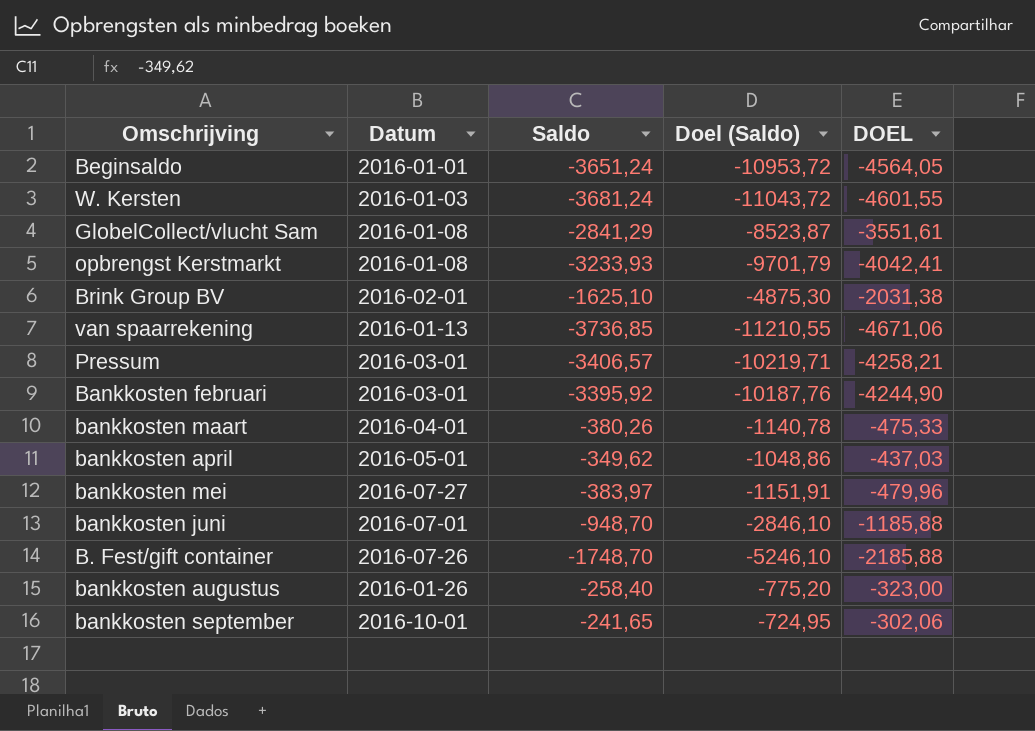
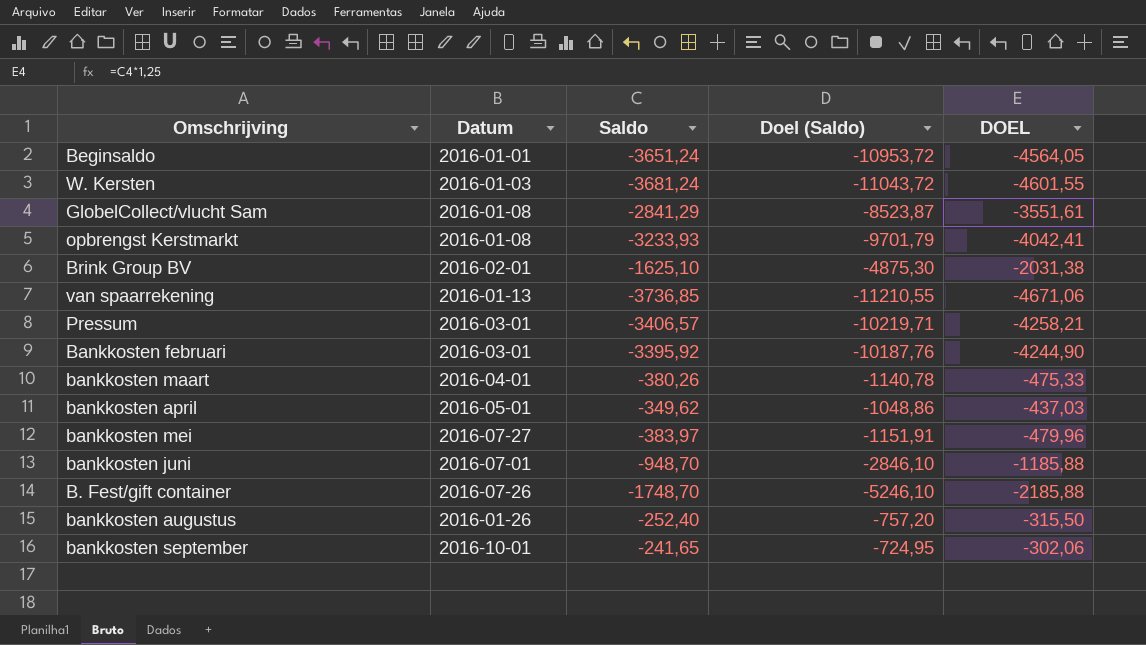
bankkosten augustus | Saldo: -258,40 -> -252,40
bankkosten augustus | Doel (Saldo): -775,20 -> -757,20
bankkosten augustus | DOEL: -323,00 -> -315,50

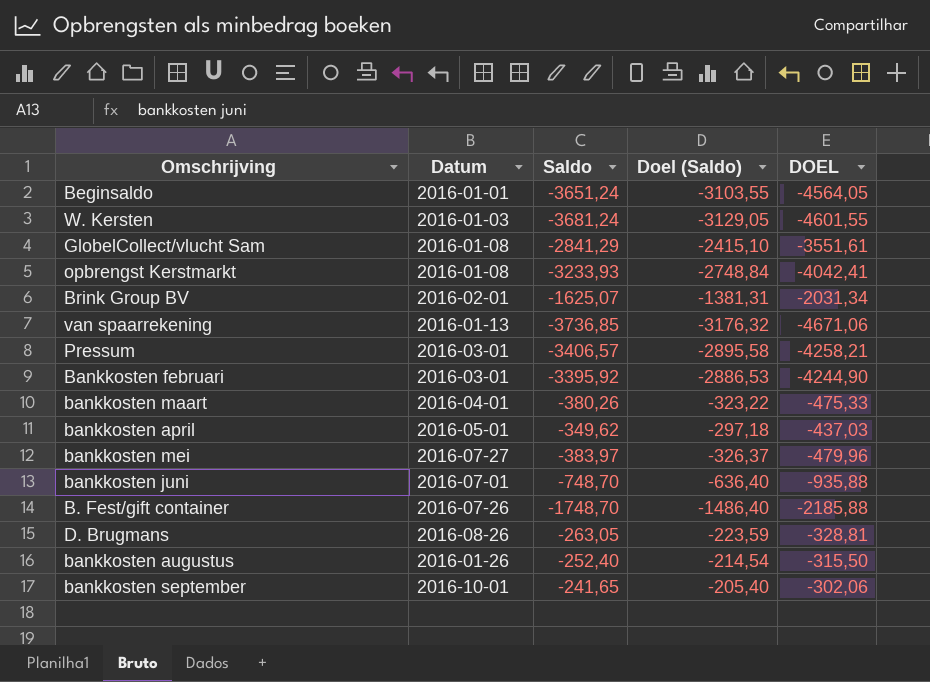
column Doel (Saldo) | formula: [Saldo] * 3 -> [Saldo] * 0,85
Brink Group BV | Saldo: -1625,10 -> -1625,07
Brink Group BV | DOEL: -2031,38 -> -2031,34
bankkosten juni | Saldo: -948,70 -> -748,70
bankkosten juni | DOEL: -1185,88 -> -935,88
row D. Brugmans: none -> 2016-08-26 | -263,05 | -223,59 | -328,81

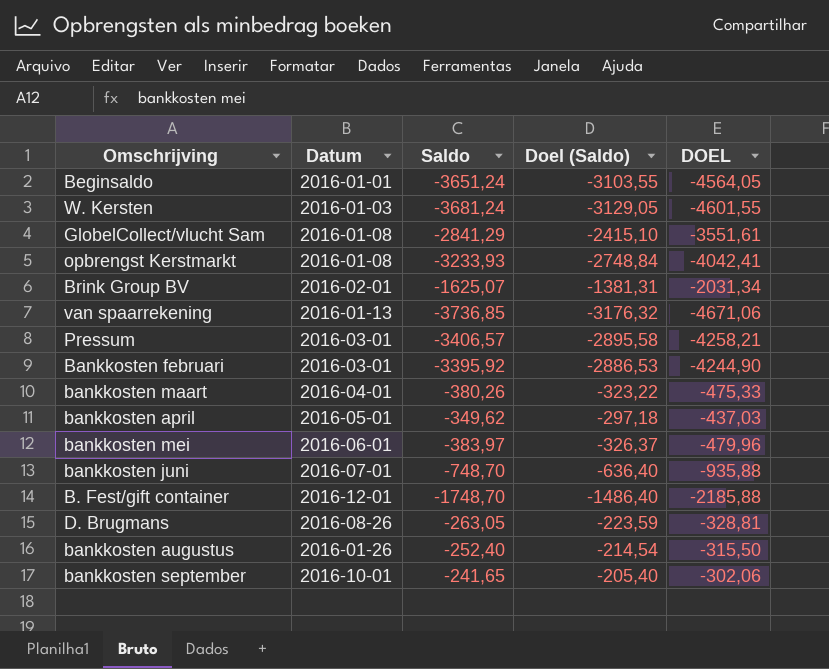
bankkosten mei | Datum: 2016-07-27 -> 2016-06-01
B. Fest/gift container | Datum: 2016-07-26 -> 2016-12-01

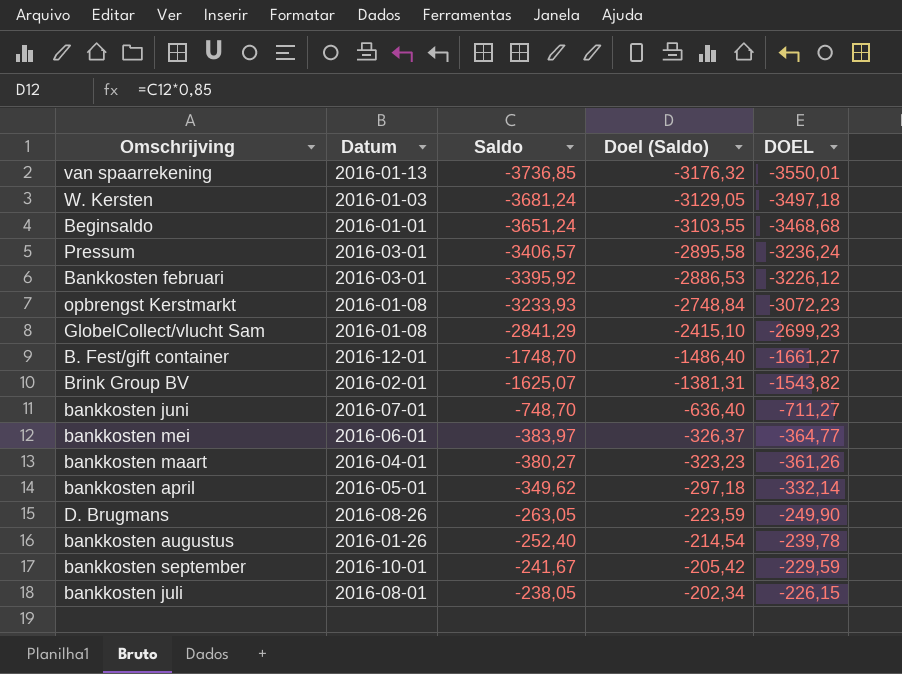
row order: none -> Saldo ascending
column DOEL | formula: [Saldo] * 1,25 -> [Saldo] * 0,95
bankkosten maart | Saldo: -380,26 -> -380,27
bankkosten maart | Doel (Saldo): -323,22 -> -323,23
bankkosten september | Saldo: -241,65 -> -241,67
bankkosten september | Doel (Saldo): -205,40 -> -205,42
row bankkosten juli: none -> 2016-08-01 | -238,05 | -202,34 | -226,15

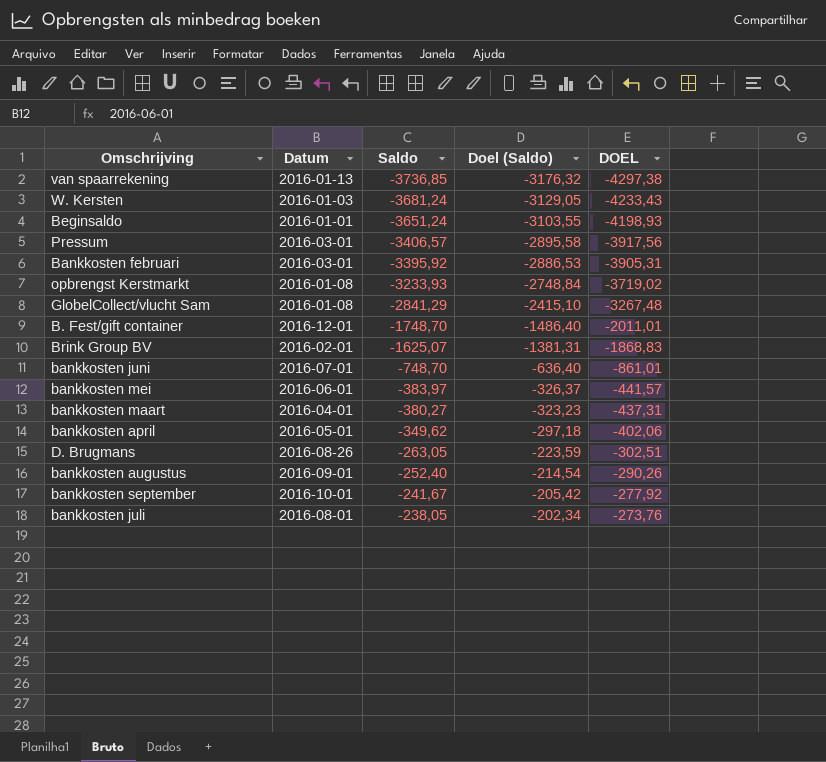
column DOEL | formula: [Saldo] * 0,95 -> [Saldo] * 1,15
bankkosten augustus | Datum: 2016-01-26 -> 2016-09-01

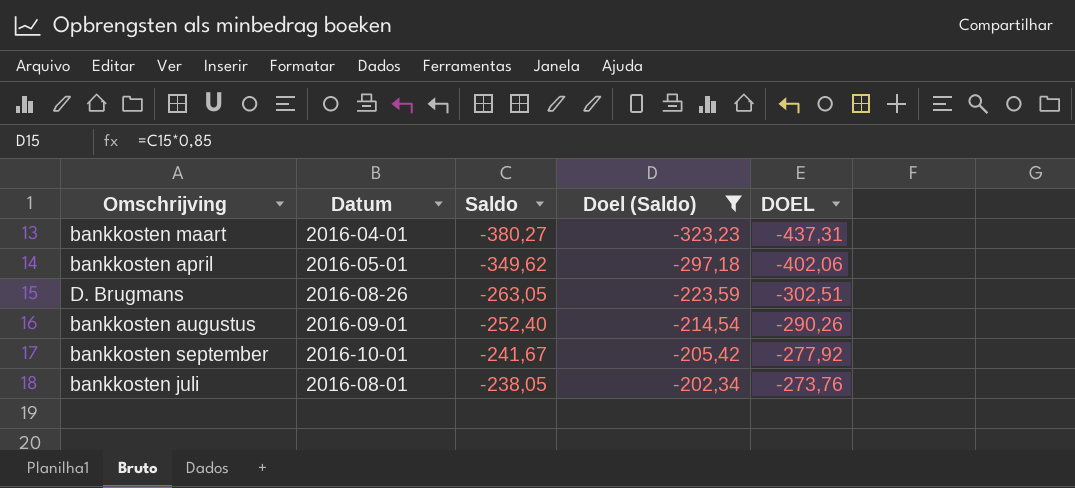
filter: none -> Doel (Saldo) >= -323,23

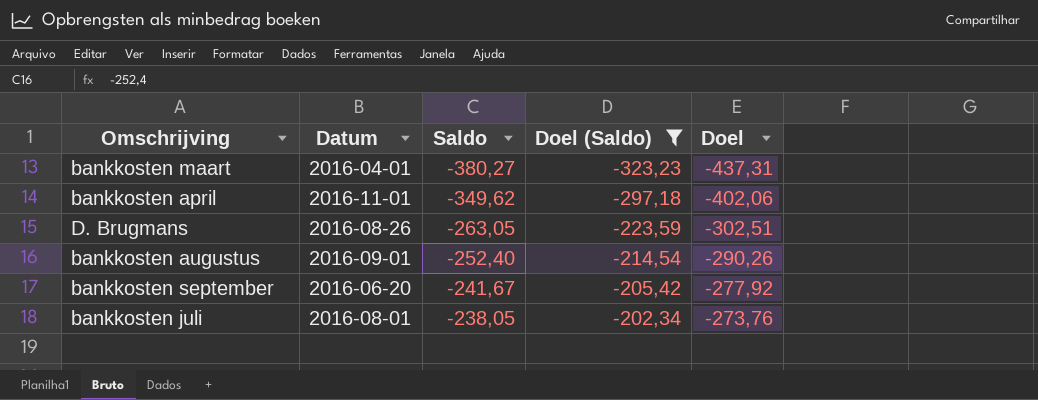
column name: DOEL -> Doel
bankkosten april | Datum: 2016-05-01 -> 2016-11-01
bankkosten september | Datum: 2016-10-01 -> 2016-06-20

